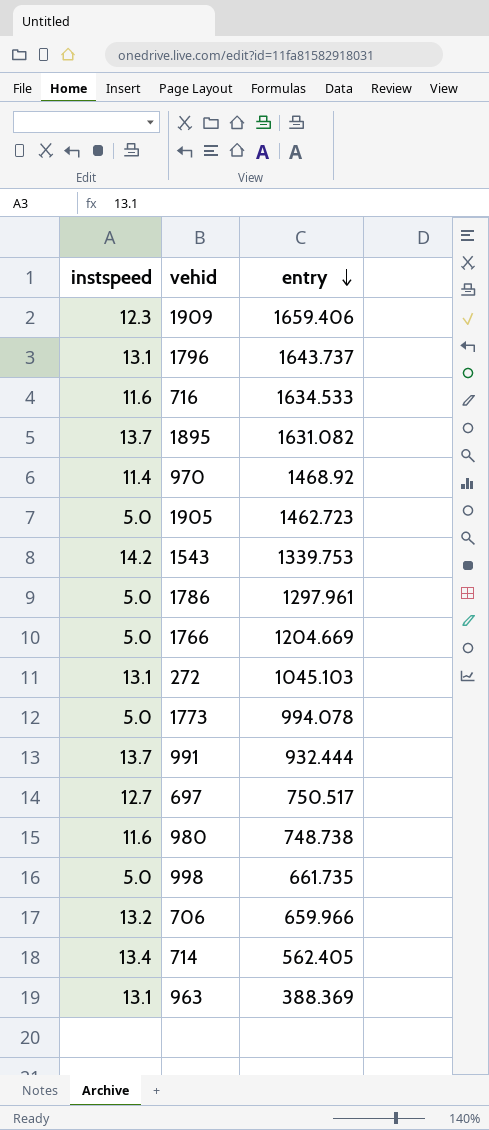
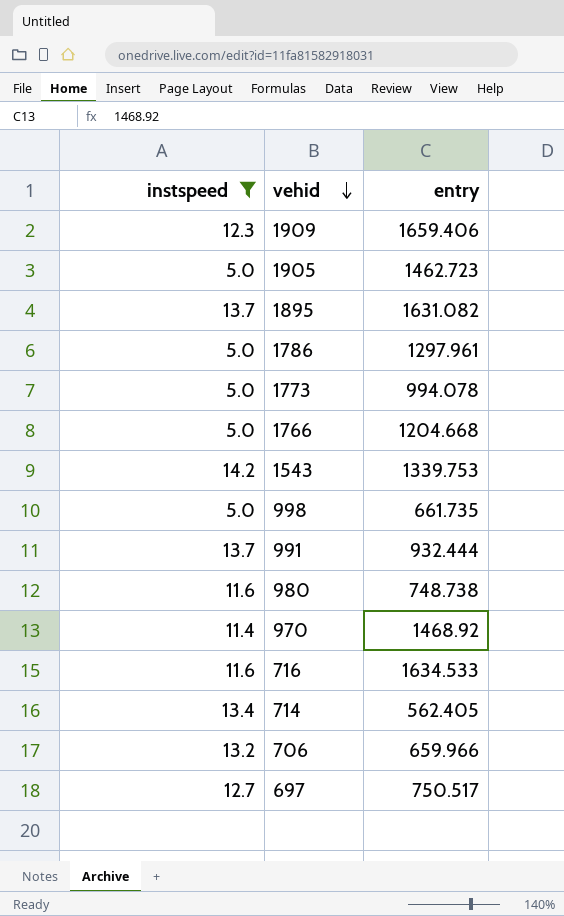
filter: none -> instspeed != 13.1
row order: entry descending -> vehid descending
1766 | entry: 1204.669 -> 1204.668

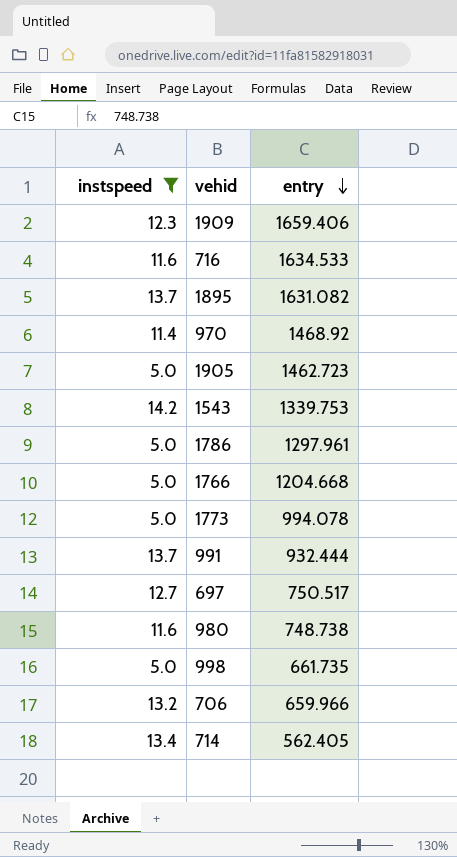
row order: vehid descending -> entry descending

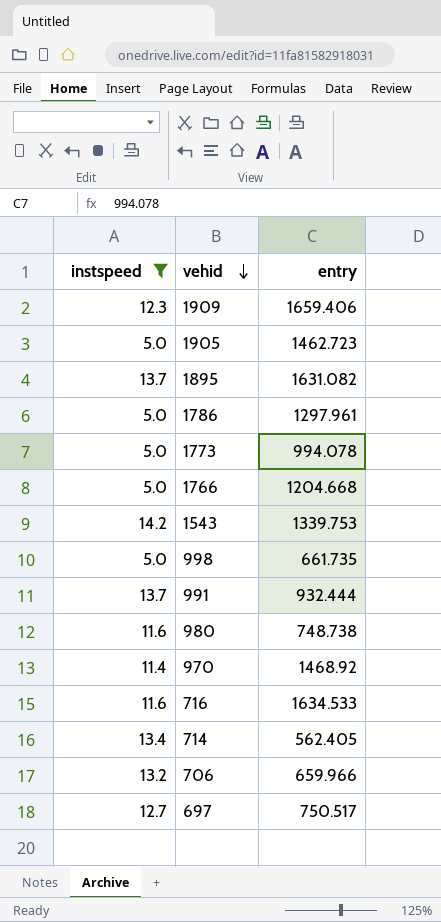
row order: entry descending -> vehid descending

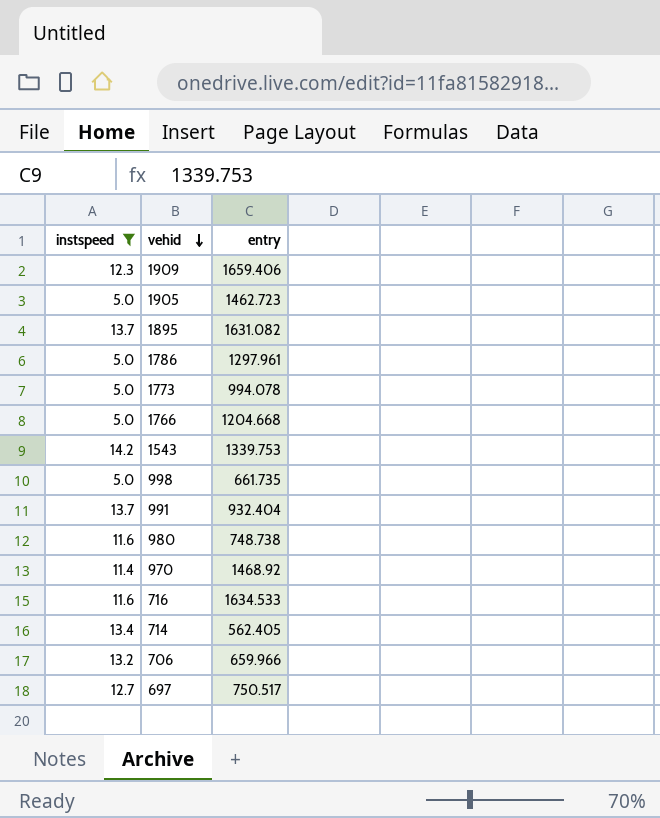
991 | entry: 932.444 -> 932.404

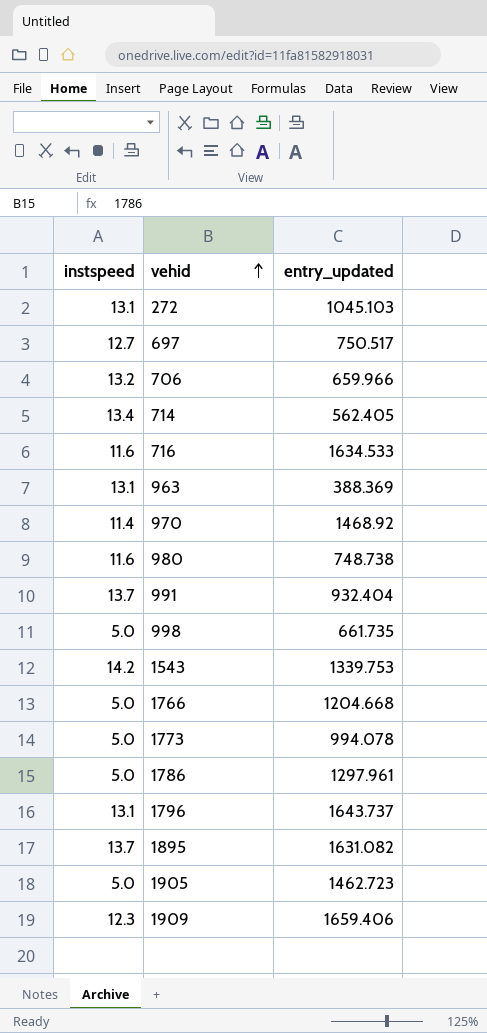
filter: instspeed != 13.1 -> none
row order: vehid descending -> vehid ascending
column name: entry -> entry_updated

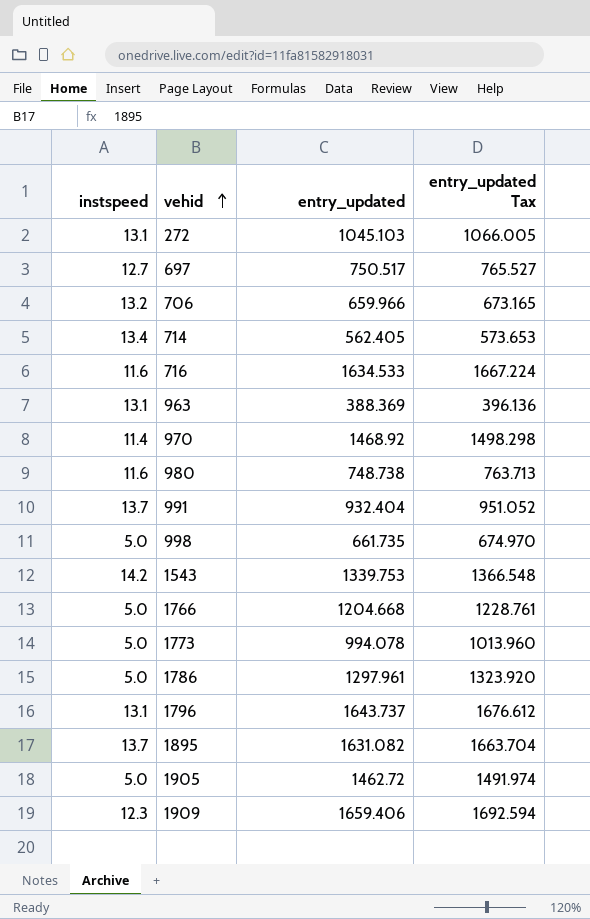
column entry_updated Tax | formula: none -> [entry_updated] * 1.02
1905 | entry_updated: 1462.723 -> 1462.72

